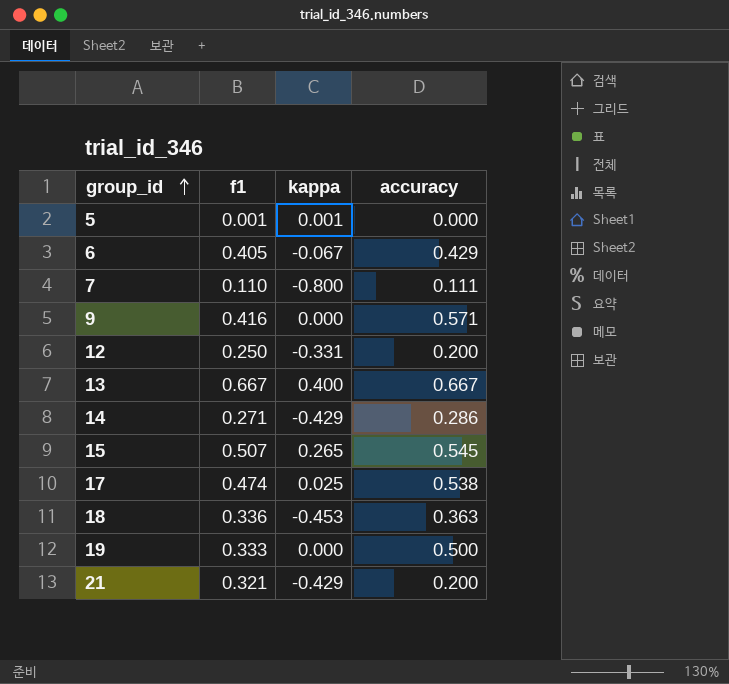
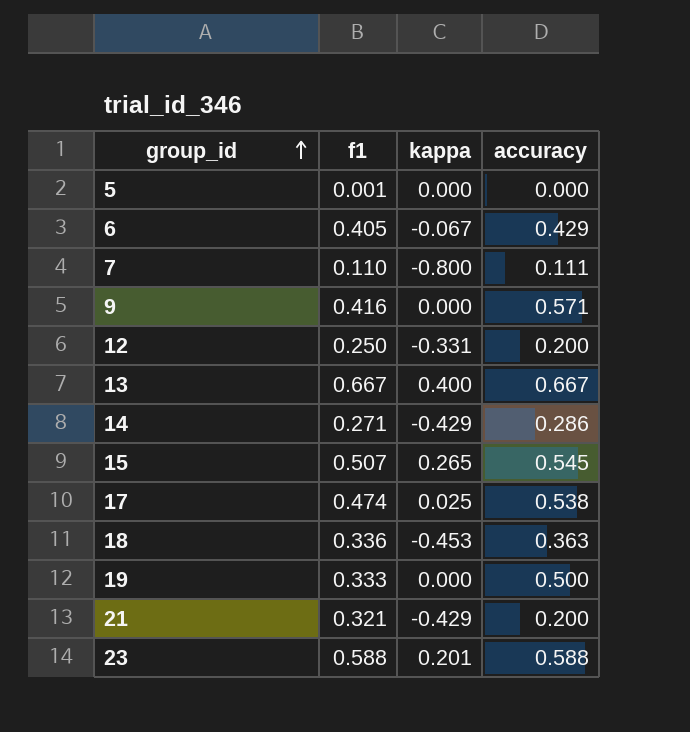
5 | kappa: 0.001 -> 0.000
row 23: none -> 0.588 | 0.201 | 0.588

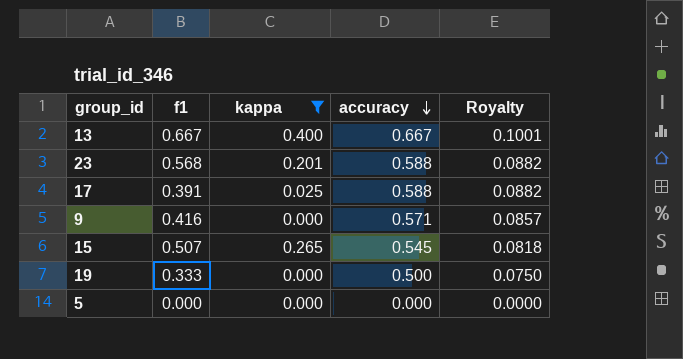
filter: none -> kappa >= 0.000
row order: group_id ascending -> accuracy descending
column Royalty | formula: none -> [accuracy] * 0.15
23 | f1: 0.588 -> 0.568
17 | f1: 0.474 -> 0.391
17 | accuracy: 0.538 -> 0.588
5 | f1: 0.001 -> 0.000

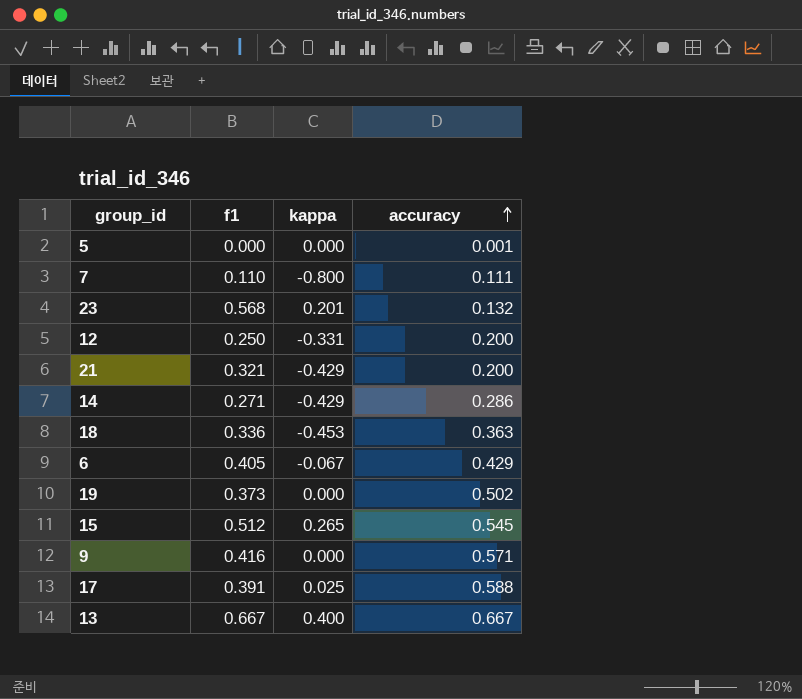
filter: kappa >= 0.000 -> none
row order: accuracy descending -> accuracy ascending
column Royalty | formula: [accuracy] * 0.15 -> none
5 | accuracy: 0.000 -> 0.001
23 | accuracy: 0.588 -> 0.132
19 | f1: 0.333 -> 0.373
19 | accuracy: 0.500 -> 0.502
15 | f1: 0.507 -> 0.512

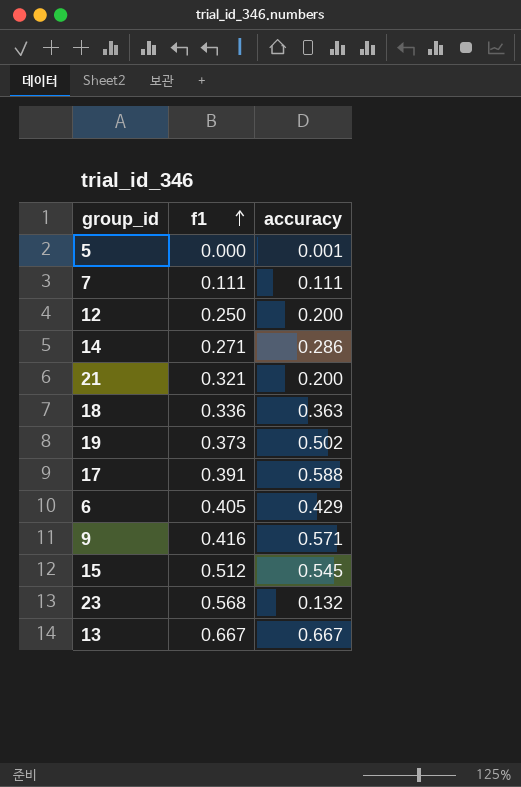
row order: accuracy ascending -> f1 ascending
column kappa | position: 3 -> none
7 | f1: 0.110 -> 0.111

